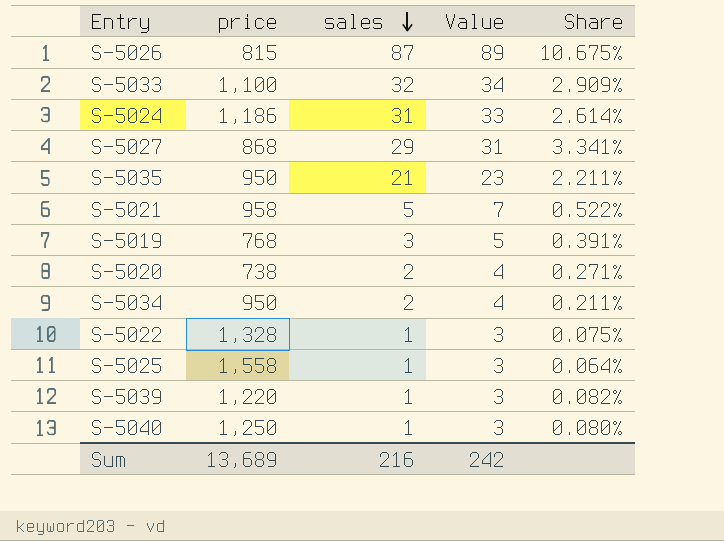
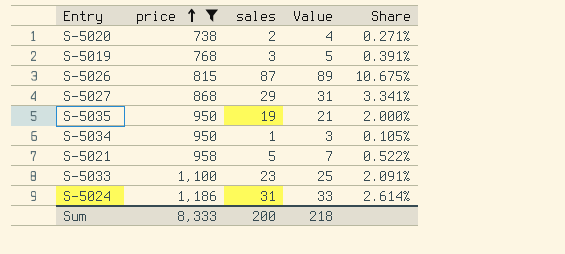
filter: none -> price <= 1,186
row order: sales descending -> price ascending
S-5035 | sales: 21 -> 19
S-5035 | Value: 23 -> 21
S-5035 | Share: 2.211% -> 2.000%
S-5034 | sales: 2 -> 1
S-5034 | Value: 4 -> 3
S-5034 | Share: 0.211% -> 0.105%
S-5033 | sales: 32 -> 23
S-5033 | Value: 34 -> 25
S-5033 | Share: 2.909% -> 2.091%
Sum | price: 13,689 -> 8,333
Sum | sales: 216 -> 200
Sum | Value: 242 -> 218

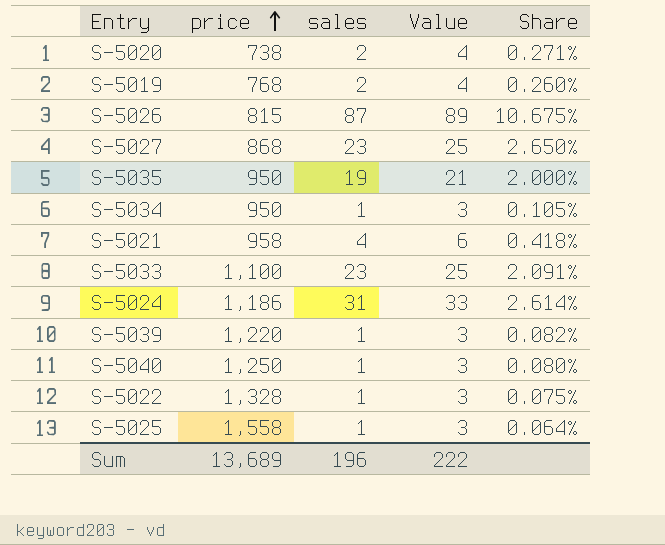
filter: price <= 1,186 -> none
S-5019 | sales: 3 -> 2
S-5019 | Value: 5 -> 4
S-5019 | Share: 0.391% -> 0.260%
S-5027 | sales: 29 -> 23
S-5027 | Value: 31 -> 25
S-5027 | Share: 3.341% -> 2.650%
S-5021 | sales: 5 -> 4
S-5021 | Value: 7 -> 6
S-5021 | Share: 0.522% -> 0.418%
Sum | price: 8,333 -> 13,689
Sum | sales: 200 -> 196
Sum | Value: 218 -> 222

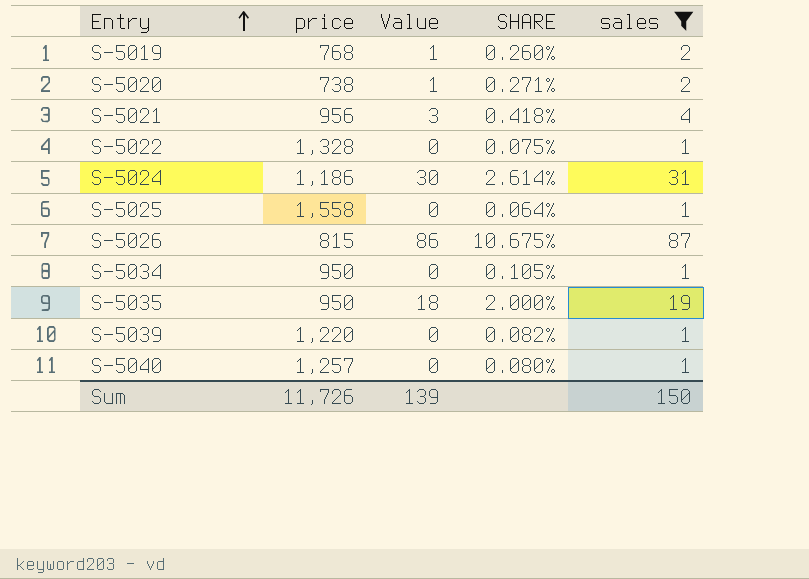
filter: none -> sales != 23
row order: price ascending -> Entry ascending
column Value | formula: [sales] + 2 -> [sales] - 1
column name: Share -> SHARE
column sales | position: 3 -> 5
S-5021 | price: 958 -> 956
S-5040 | price: 1,250 -> 1,257
Sum | price: 13,689 -> 11,726
Sum | Value: 222 -> 139
Sum | sales: 196 -> 150

